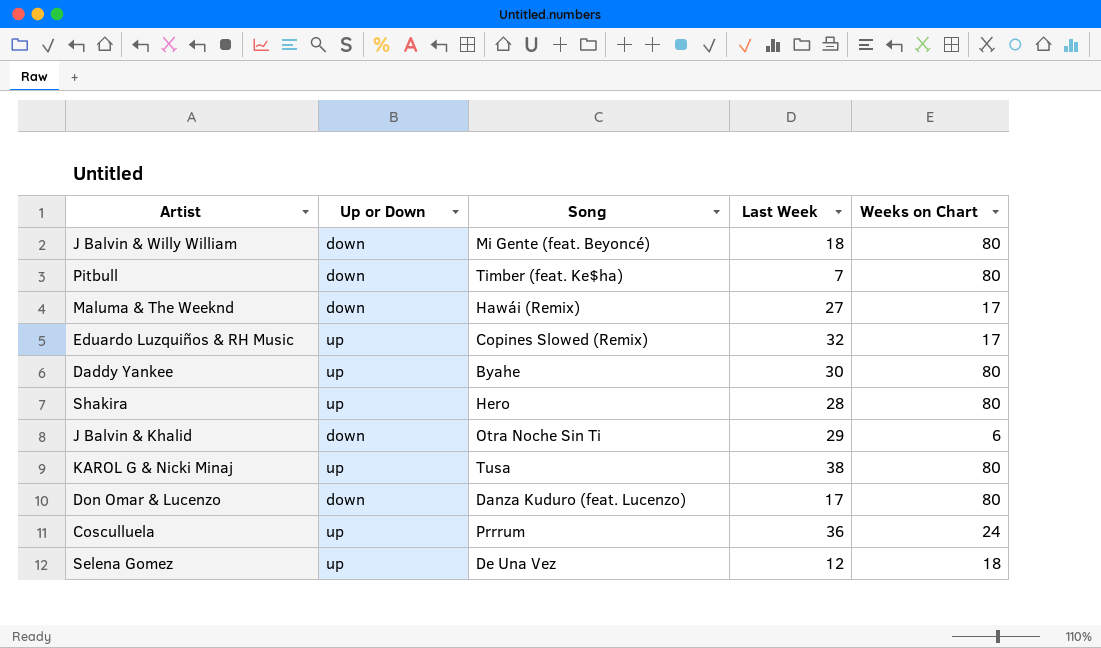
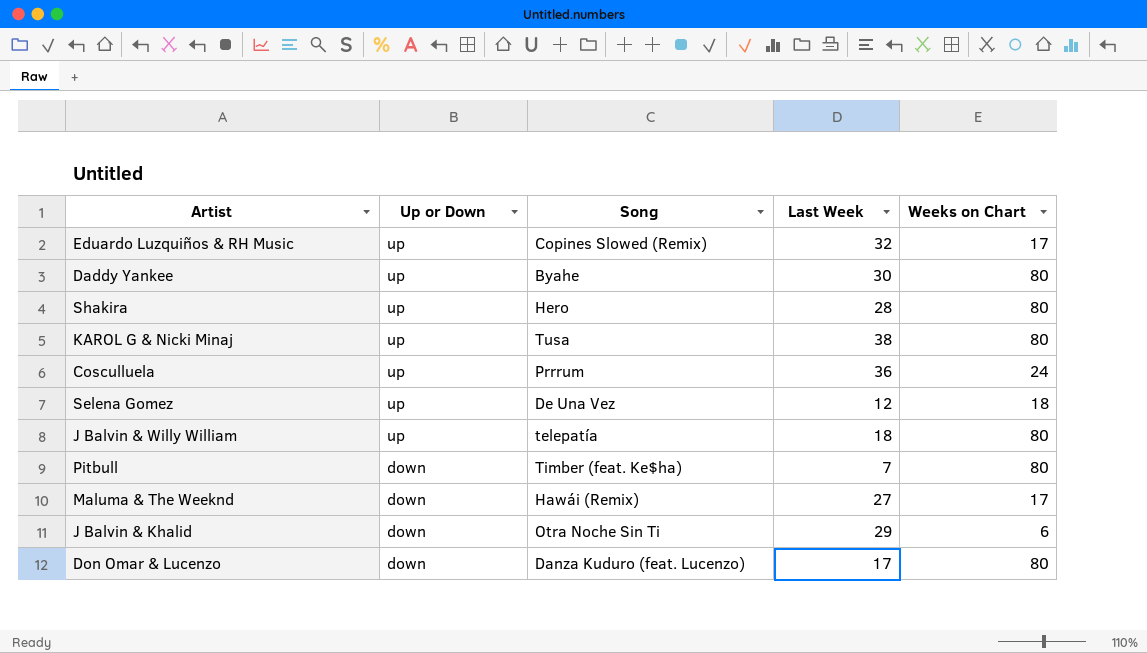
row order: none -> Up or Down descending
J Balvin & Willy William | Up or Down: down -> up
J Balvin & Willy William | Song: Mi Gente (feat. Beyoncé) -> telepatía

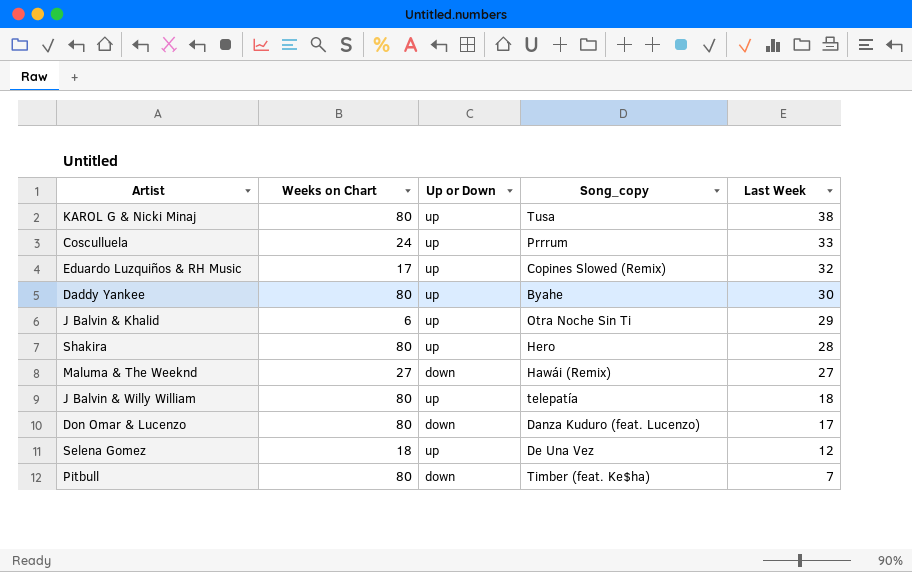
row order: Up or Down descending -> Last Week descending
column Weeks on Chart | position: 5 -> 2
column name: Song -> Song_copy
Cosculluela | Last Week: 36 -> 33
J Balvin & Khalid | Up or Down: down -> up
Maluma & The Weeknd | Weeks on Chart: 17 -> 27

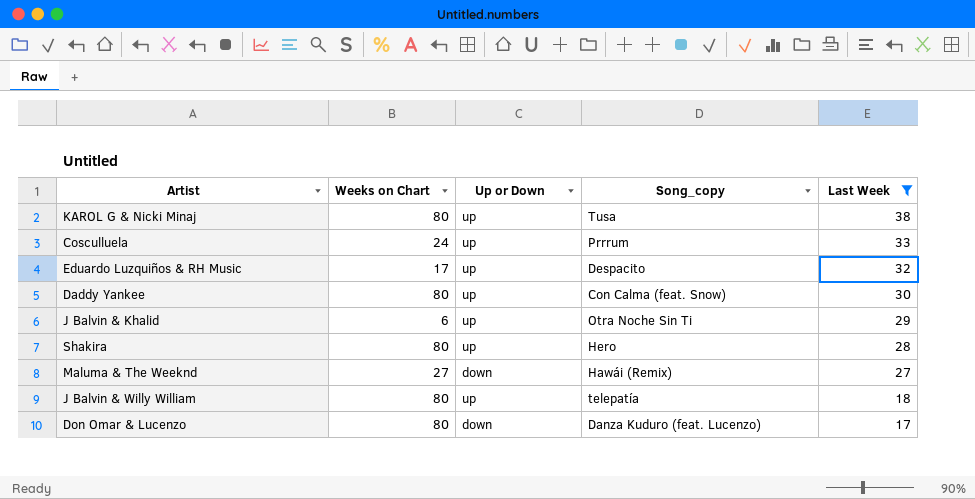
filter: none -> Last Week >= 17
Eduardo Luzquiños & RH Music | Song_copy: Copines Slowed (Remix) -> Despacito
Daddy Yankee | Song_copy: Byahe -> Con Calma (feat. Snow)

